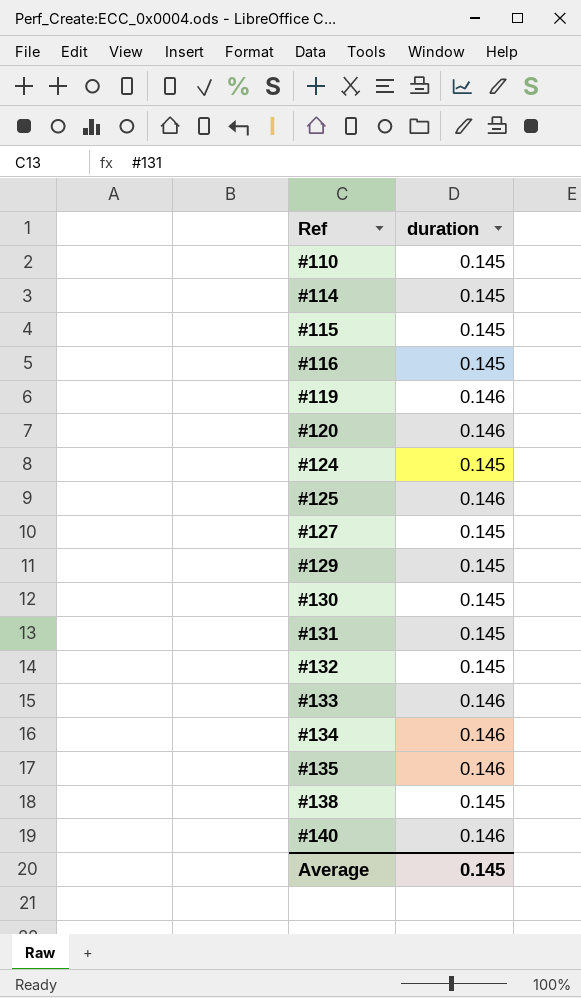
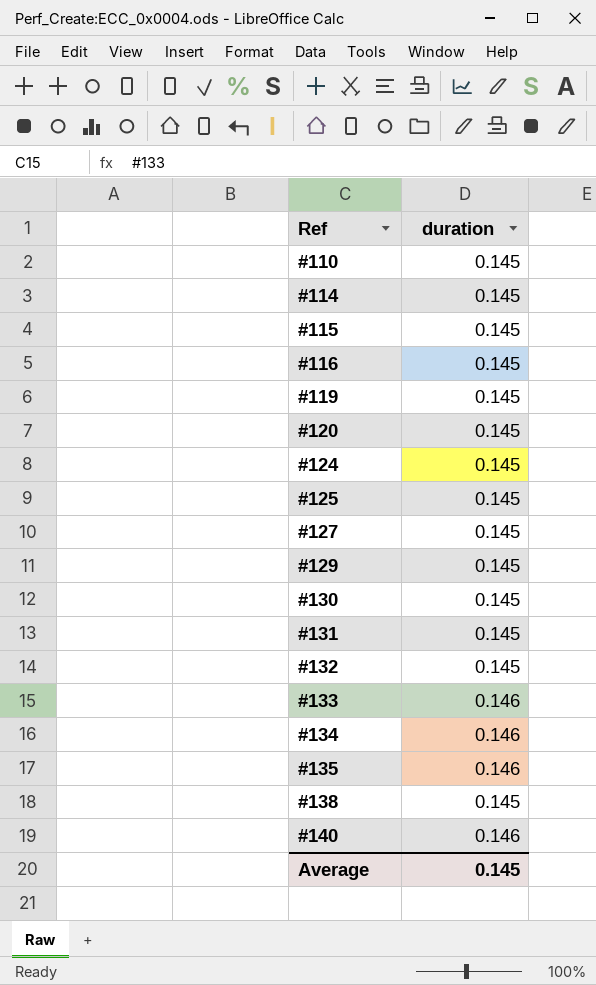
#119 | duration: 0.146 -> 0.145
#120 | duration: 0.146 -> 0.145
#125 | duration: 0.146 -> 0.145

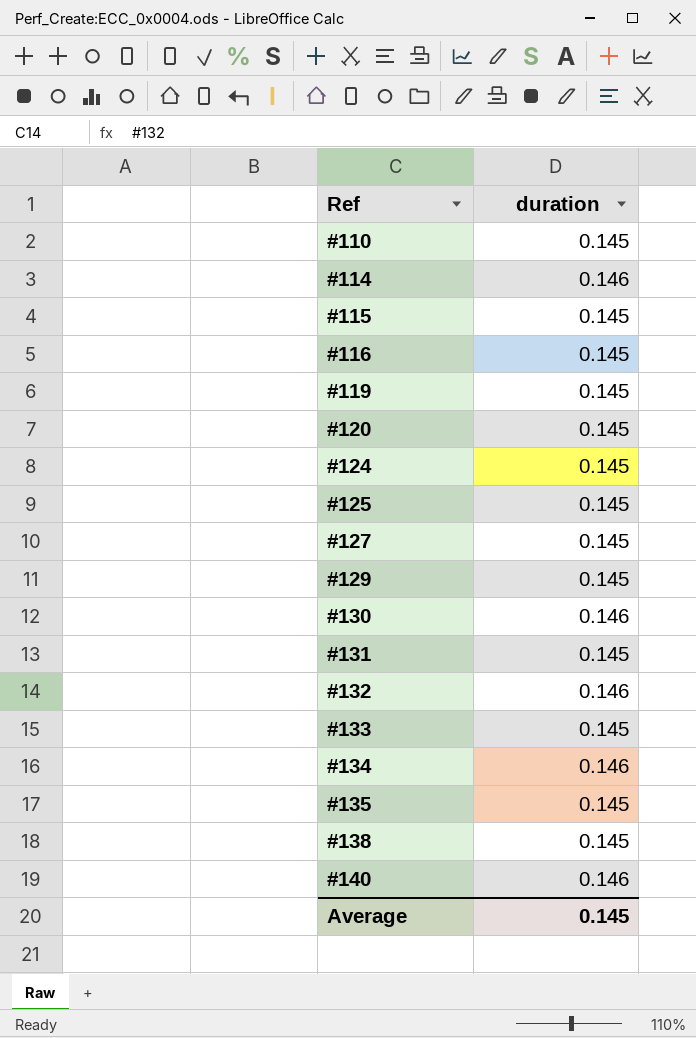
#114 | duration: 0.145 -> 0.146
#130 | duration: 0.145 -> 0.146
#132 | duration: 0.145 -> 0.146
#133 | duration: 0.146 -> 0.145
#135 | duration: 0.146 -> 0.145

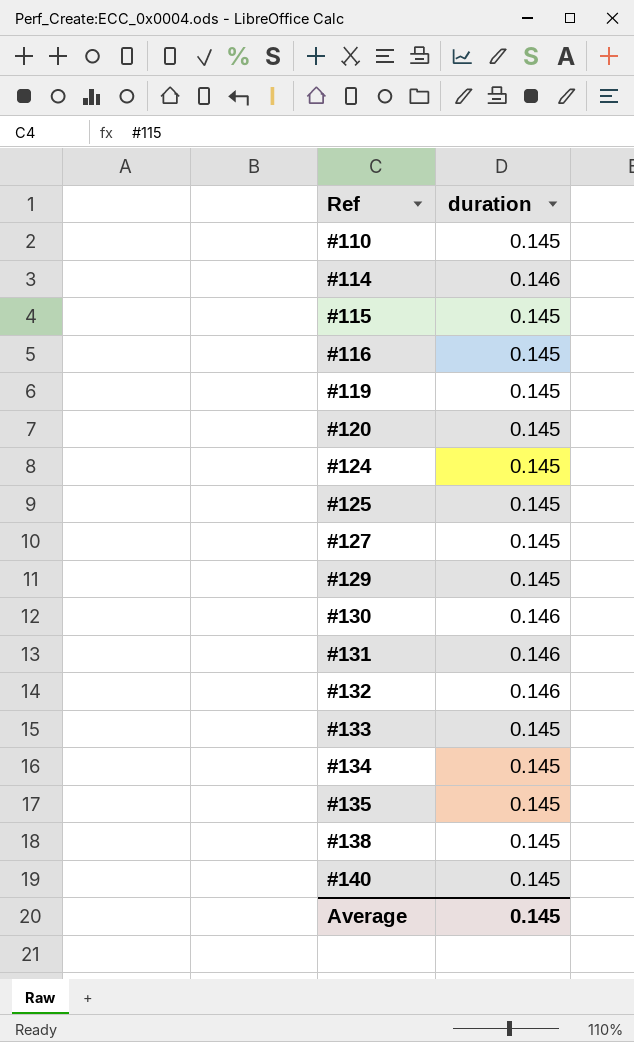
#131 | duration: 0.145 -> 0.146
#134 | duration: 0.146 -> 0.145
#140 | duration: 0.146 -> 0.145

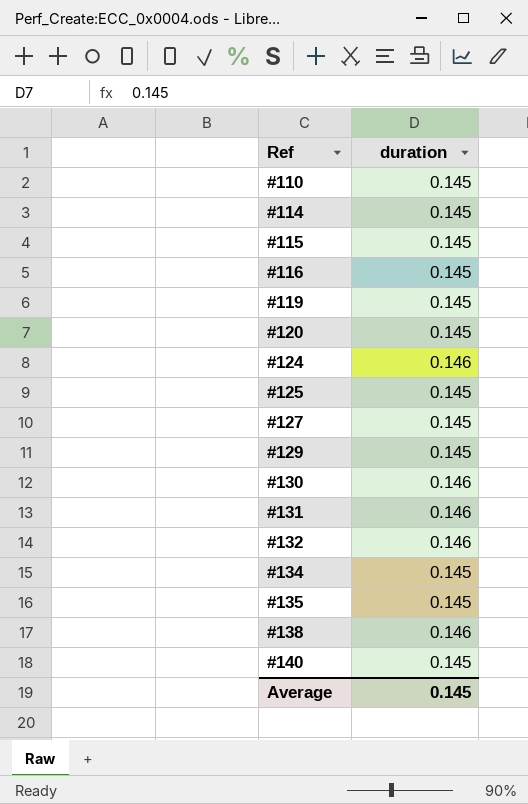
row #133: 0.145 -> none
#114 | duration: 0.146 -> 0.145
#124 | duration: 0.145 -> 0.146
#138 | duration: 0.145 -> 0.146

